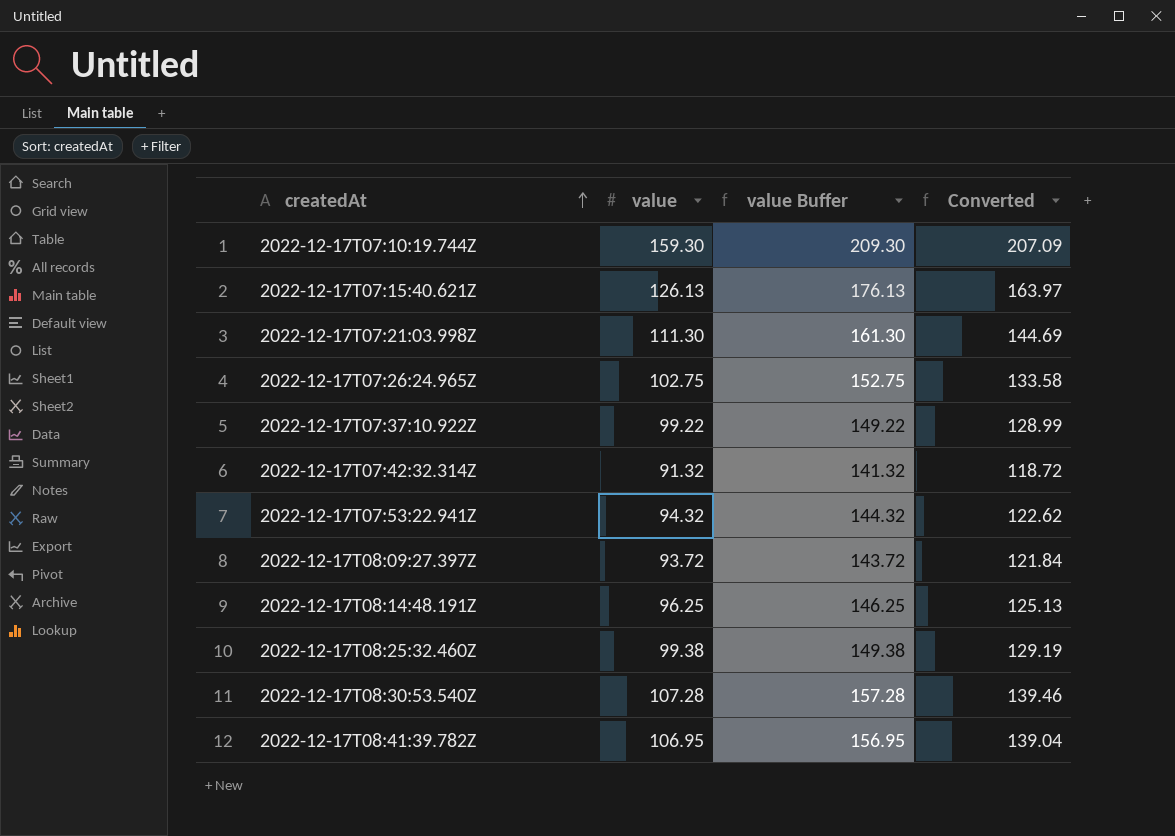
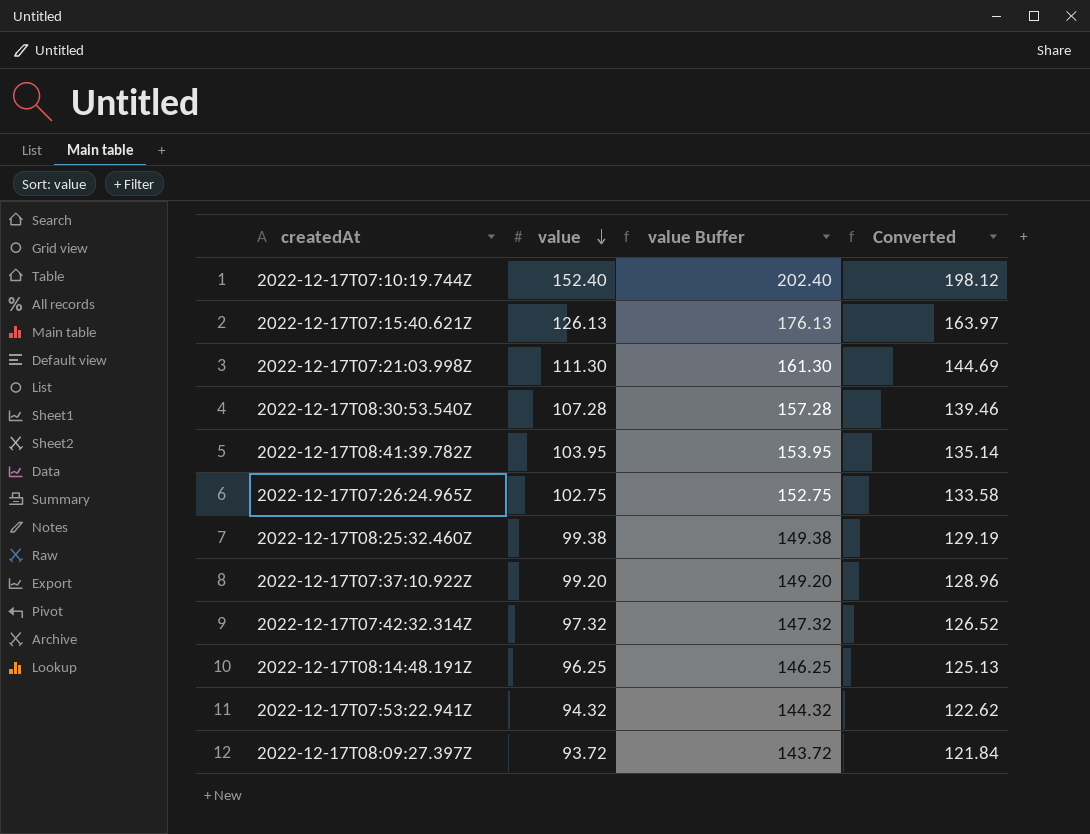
row order: createdAt ascending -> value descending
2022-12-17T07:10:19.744Z | value: 159.30 -> 152.40
2022-12-17T07:10:19.744Z | value Buffer: 209.30 -> 202.40
2022-12-17T07:10:19.744Z | Converted: 207.09 -> 198.12
2022-12-17T08:41:39.782Z | value: 106.95 -> 103.95
2022-12-17T08:41:39.782Z | value Buffer: 156.95 -> 153.95
2022-12-17T08:41:39.782Z | Converted: 139.04 -> 135.14
2022-12-17T07:37:10.922Z | value: 99.22 -> 99.20
2022-12-17T07:37:10.922Z | value Buffer: 149.22 -> 149.20
2022-12-17T07:37:10.922Z | Converted: 128.99 -> 128.96
2022-12-17T07:42:32.314Z | value: 91.32 -> 97.32
2022-12-17T07:42:32.314Z | value Buffer: 141.32 -> 147.32
2022-12-17T07:42:32.314Z | Converted: 118.72 -> 126.52

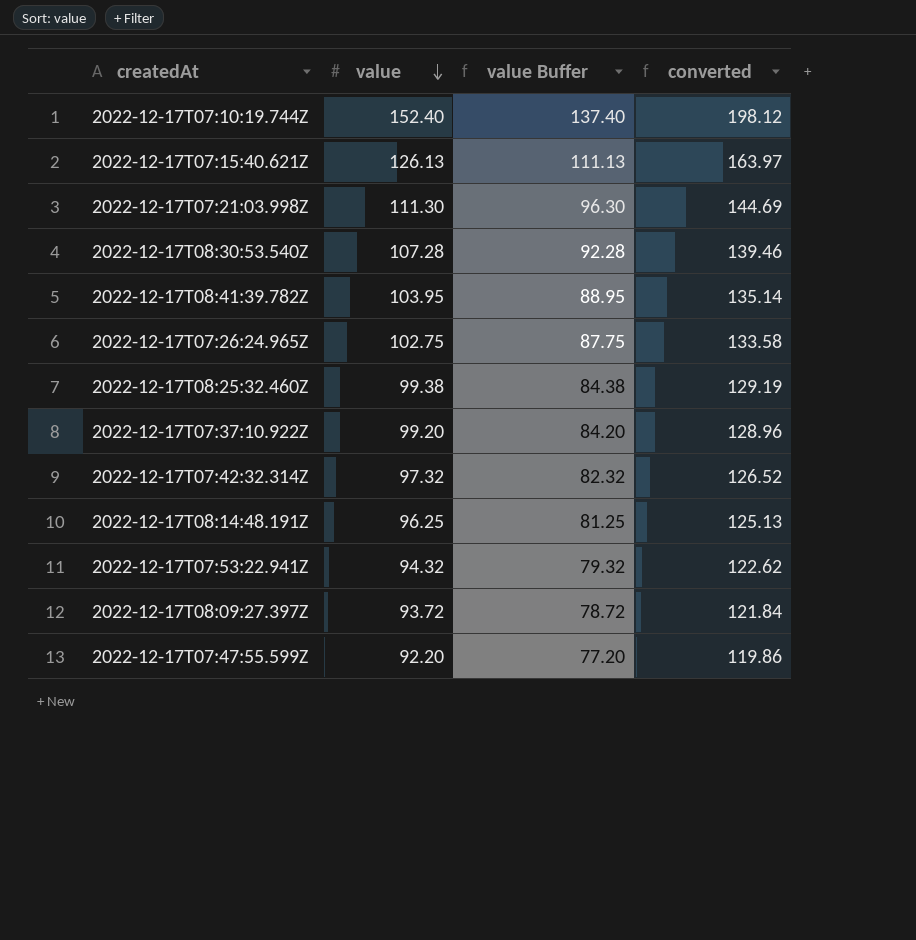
column value Buffer | formula: [value] + 50 -> [value] - 15
column name: Converted -> converted
row 2022-12-17T07:47:55.599Z: none -> 92.20 | 77.20 | 119.86

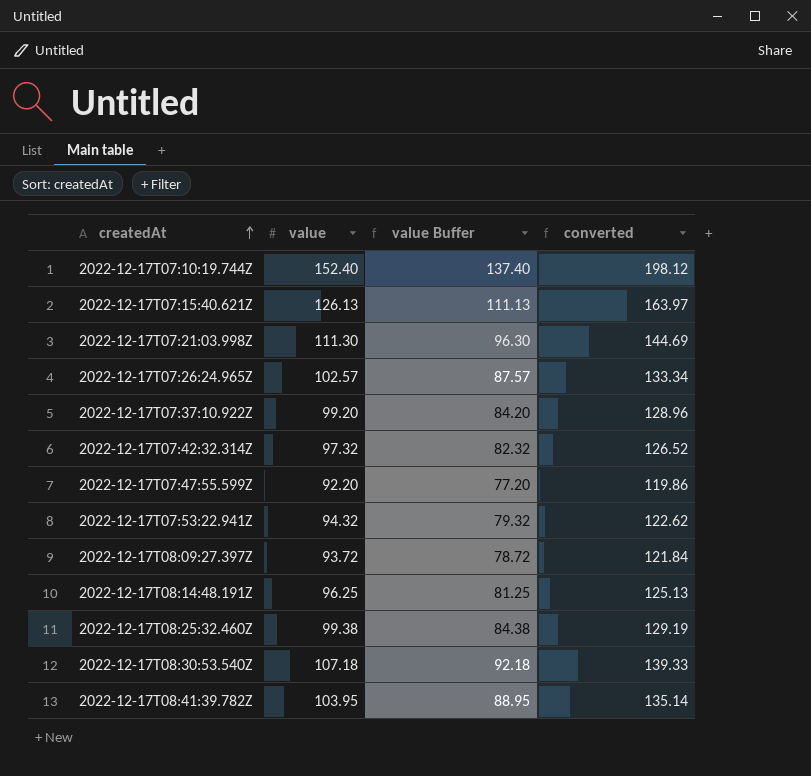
row order: value descending -> createdAt ascending
2022-12-17T07:26:24.965Z | value: 102.75 -> 102.57
2022-12-17T07:26:24.965Z | value Buffer: 87.75 -> 87.57
2022-12-17T07:26:24.965Z | converted: 133.58 -> 133.34
2022-12-17T08:30:53.540Z | value: 107.28 -> 107.18
2022-12-17T08:30:53.540Z | value Buffer: 92.28 -> 92.18
2022-12-17T08:30:53.540Z | converted: 139.46 -> 139.33

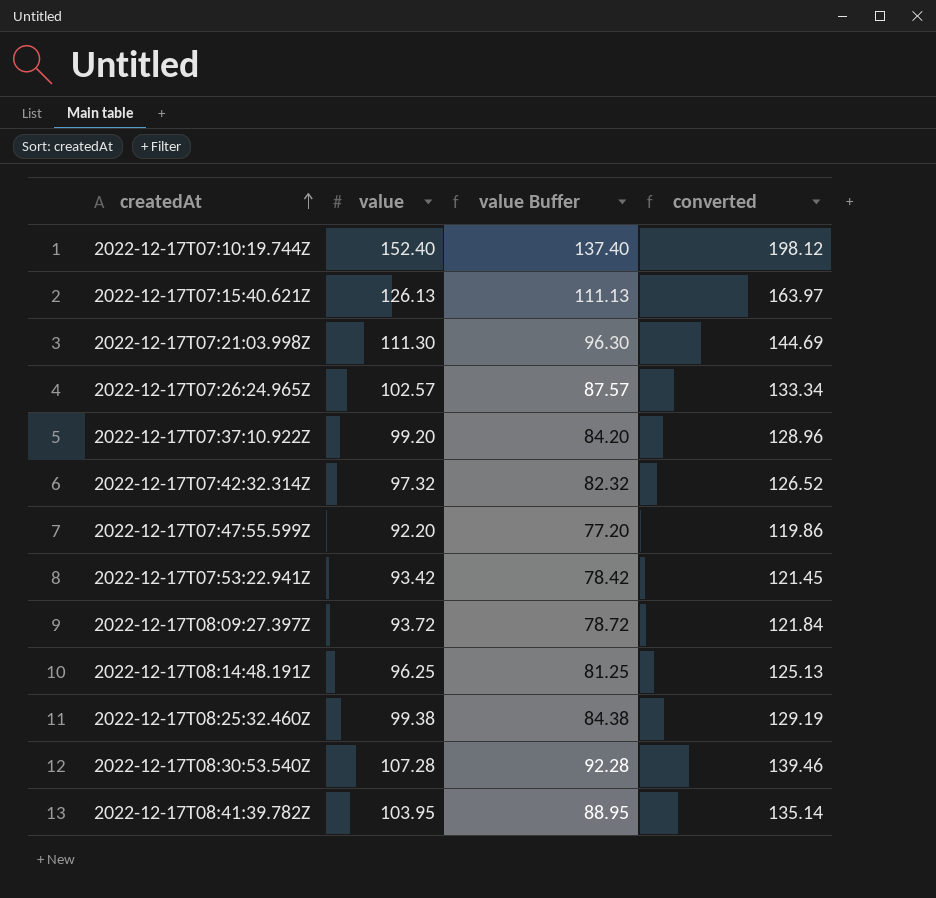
2022-12-17T07:53:22.941Z | value: 94.32 -> 93.42
2022-12-17T07:53:22.941Z | value Buffer: 79.32 -> 78.42
2022-12-17T07:53:22.941Z | converted: 122.62 -> 121.45
2022-12-17T08:30:53.540Z | value: 107.18 -> 107.28
2022-12-17T08:30:53.540Z | value Buffer: 92.18 -> 92.28
2022-12-17T08:30:53.540Z | converted: 139.33 -> 139.46

